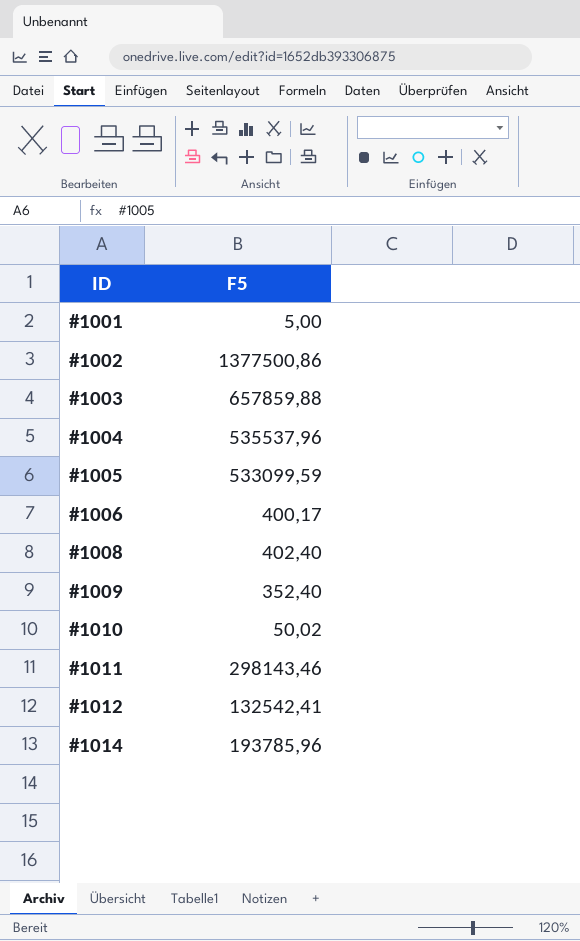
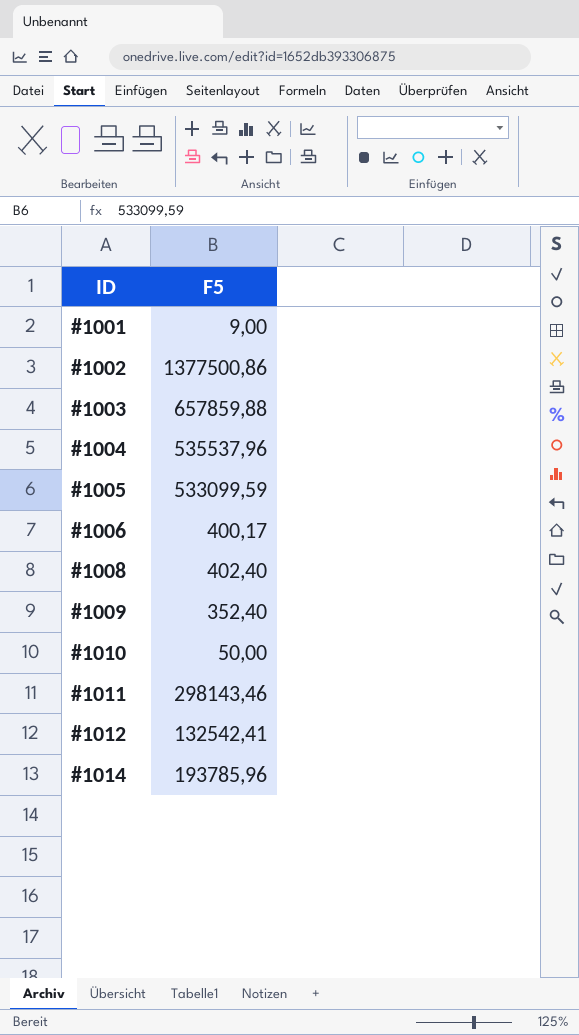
#1001 | F5: 5,00 -> 9,00
#1010 | F5: 50,02 -> 50,00

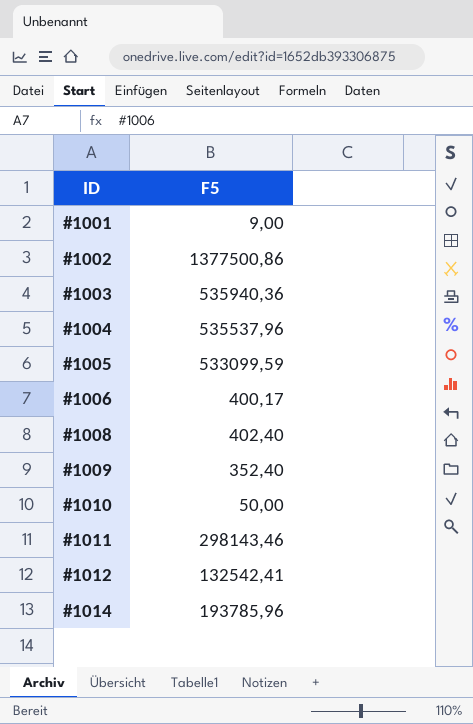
#1003 | F5: 657859,88 -> 535940,36

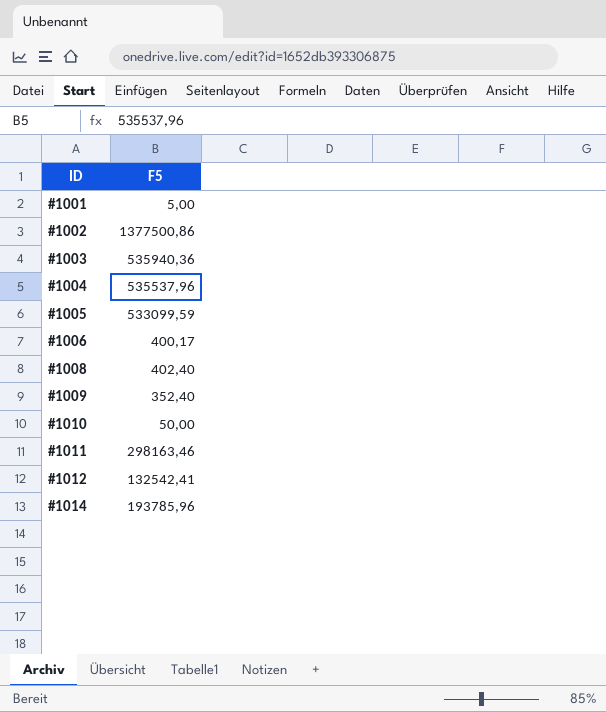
#1001 | F5: 9,00 -> 5,00
#1011 | F5: 298143,46 -> 298163,46

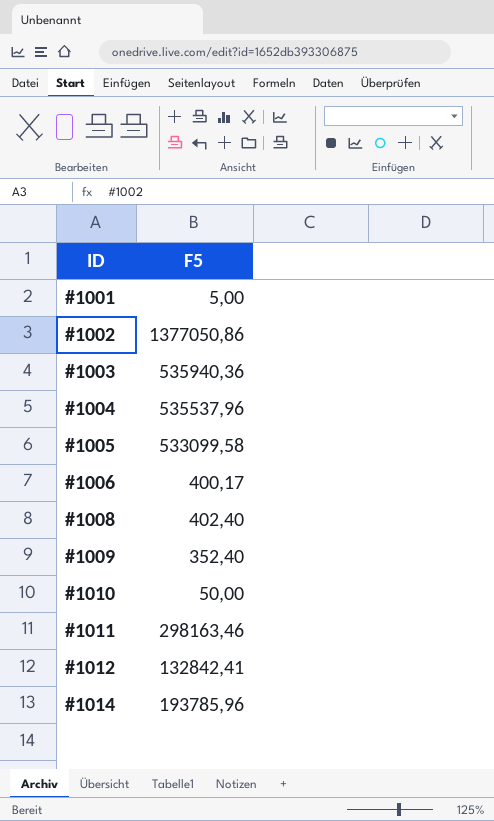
#1002 | F5: 1377500,86 -> 1377050,86
#1005 | F5: 533099,59 -> 533099,58
#1012 | F5: 132542,41 -> 132842,41

